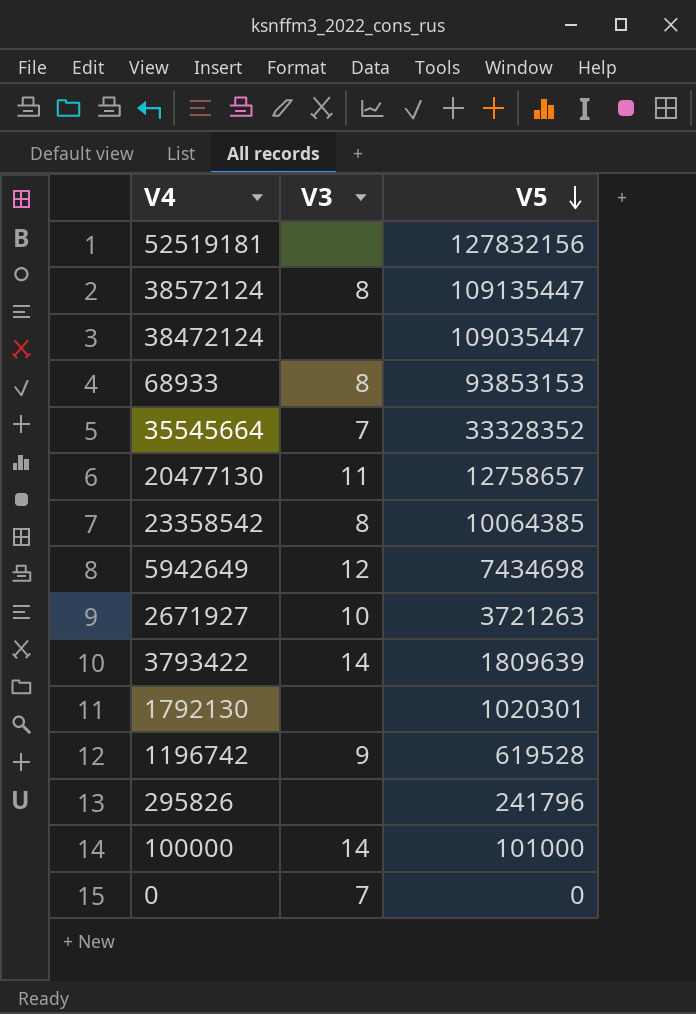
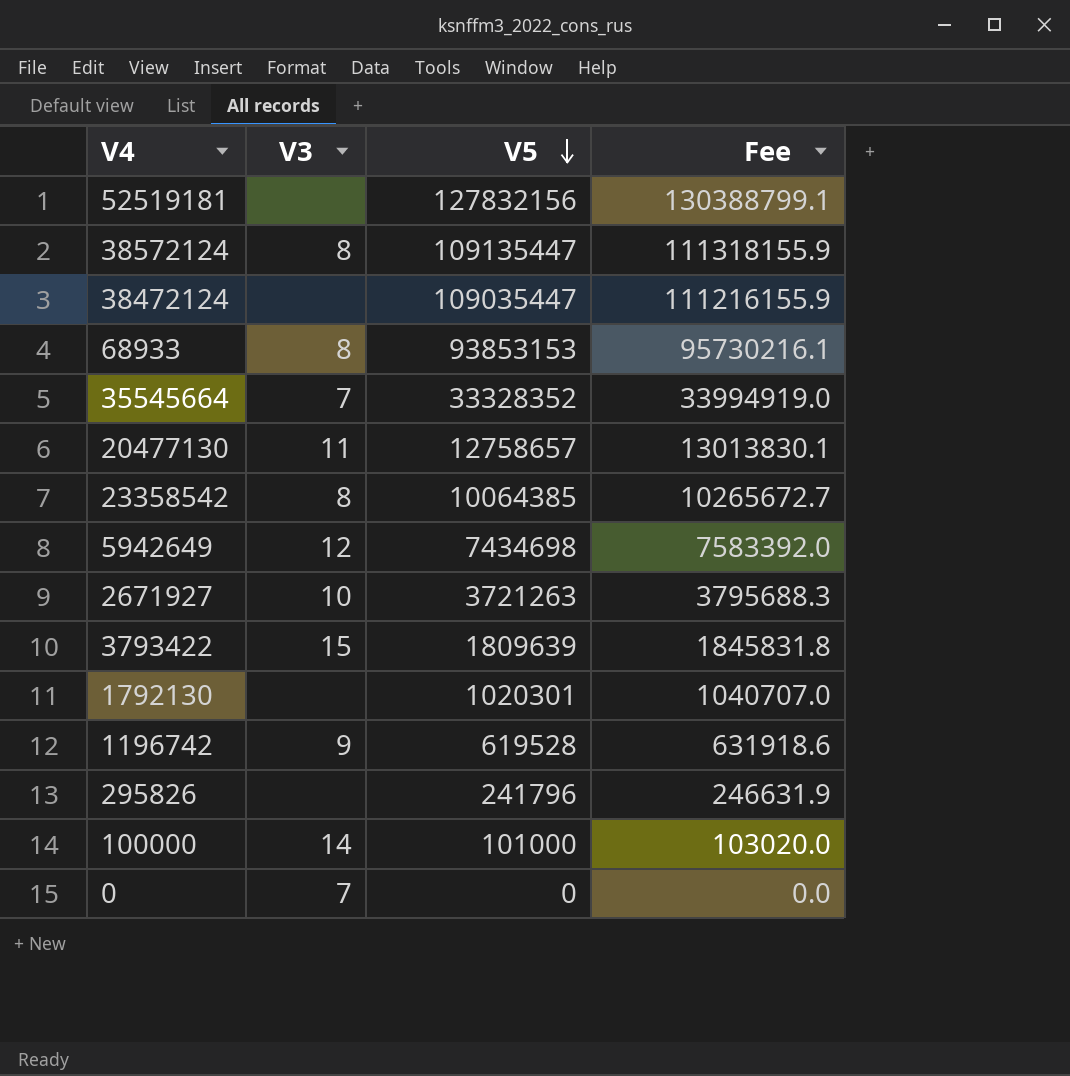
column Fee | formula: none -> [V5] * 1.02
3793422 | V3: 14 -> 15

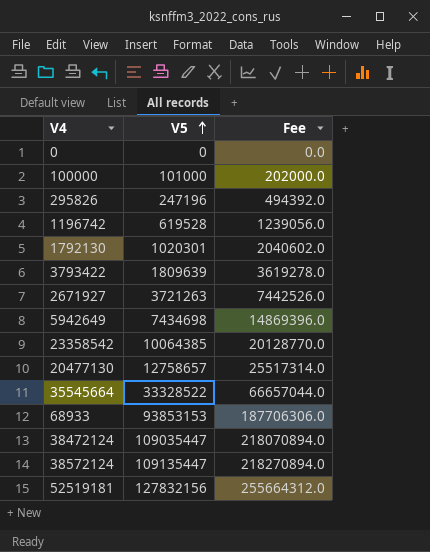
row order: V5 descending -> V5 ascending
column V3 | position: 2 -> none
column Fee | formula: [V5] * 1.02 -> [V5] * 2
295826 | V5: 241796 -> 247196
35545664 | V5: 33328352 -> 33328522

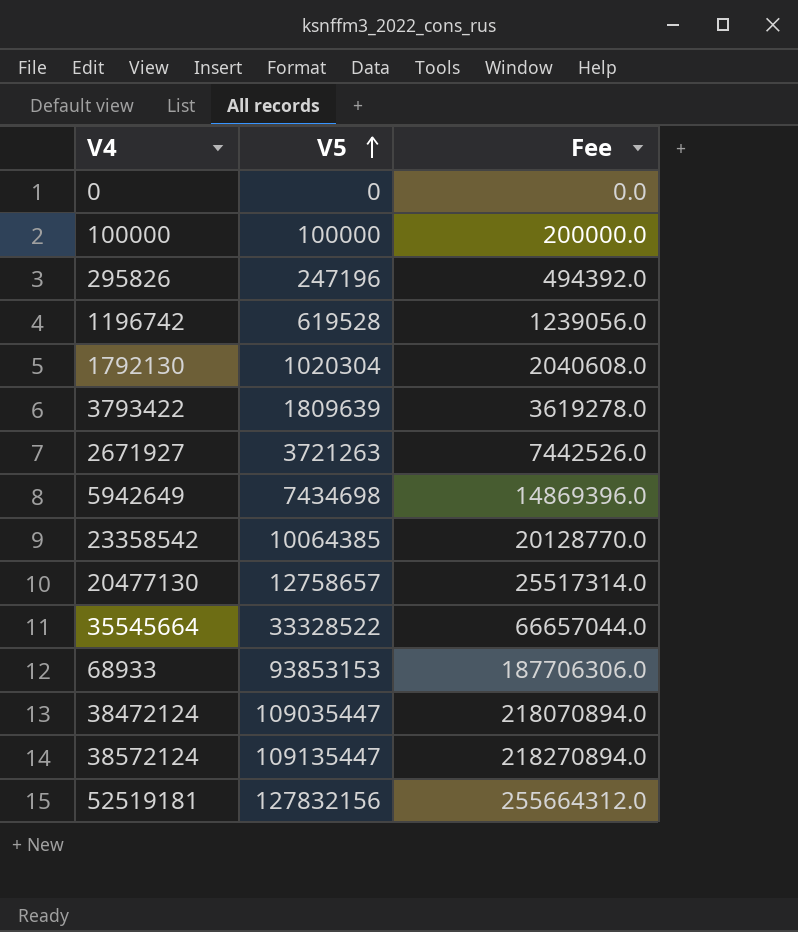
100000 | V5: 101000 -> 100000
100000 | Fee: 202000.0 -> 200000.0
1792130 | V5: 1020301 -> 1020304
1792130 | Fee: 2040602.0 -> 2040608.0

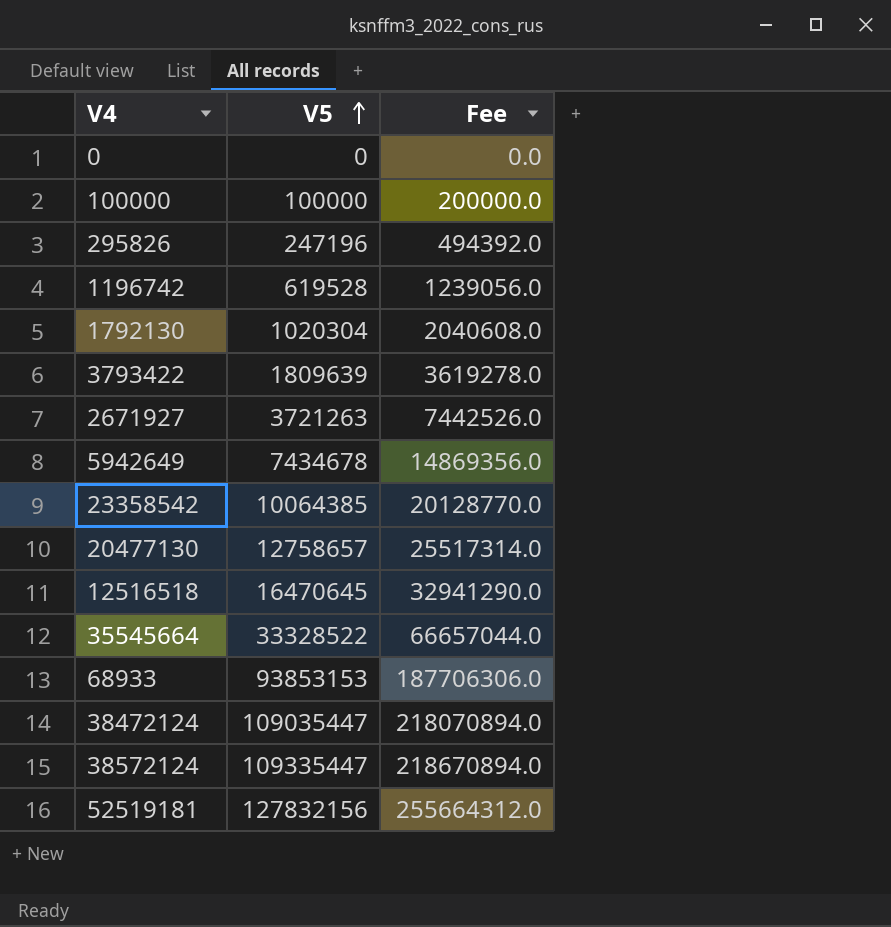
5942649 | V5: 7434698 -> 7434678
5942649 | Fee: 14869396.0 -> 14869356.0
row 12516518: none -> 16470645 | 32941290.0
38572124 | V5: 109135447 -> 109335447
38572124 | Fee: 218270894.0 -> 218670894.0

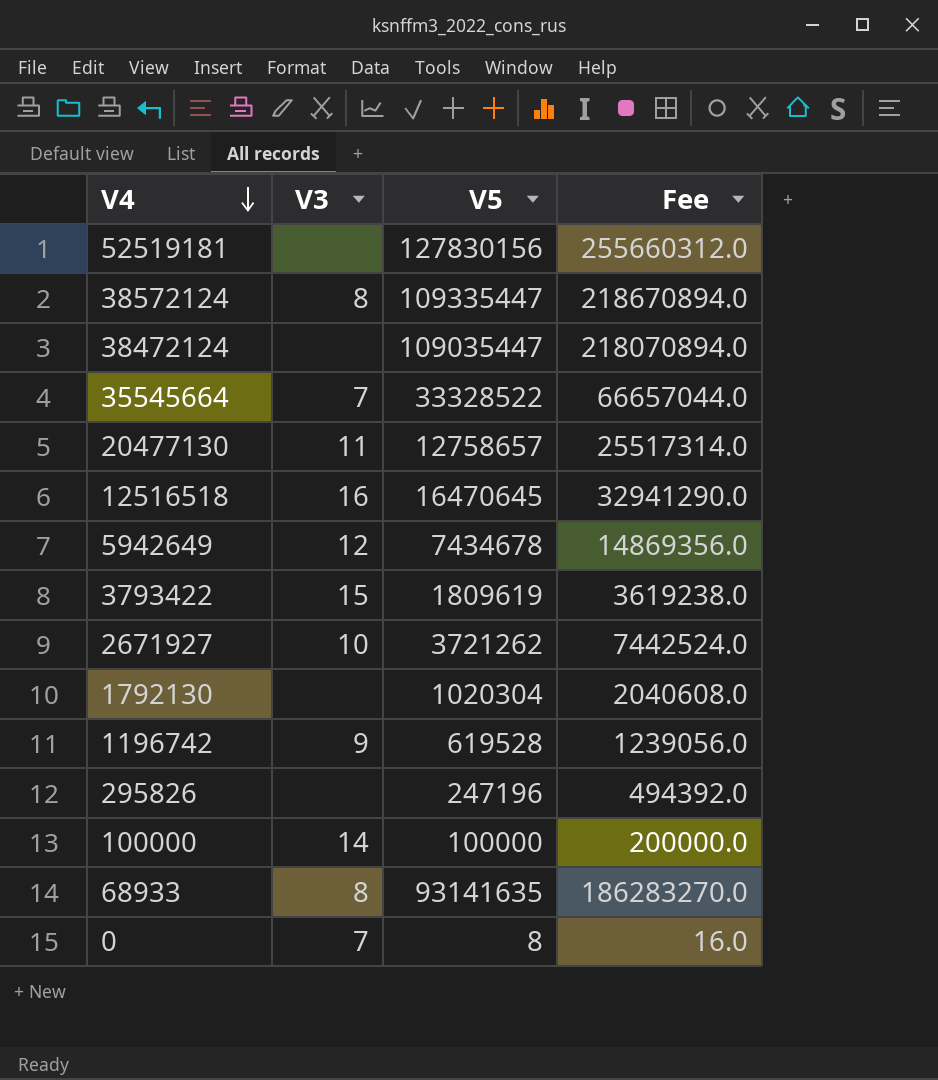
row order: V5 ascending -> V4 descending
column V3 | position: none -> 2
row 23358542: 10064385 | 20128770.0 -> none
52519181 | V5: 127832156 -> 127830156
52519181 | Fee: 255664312.0 -> 255660312.0
3793422 | V5: 1809639 -> 1809619
3793422 | Fee: 3619278.0 -> 3619238.0
2671927 | V5: 3721263 -> 3721262
2671927 | Fee: 7442526.0 -> 7442524.0
68933 | V5: 93853153 -> 93141635
68933 | Fee: 187706306.0 -> 186283270.0
0 | V5: 0 -> 8
0 | Fee: 0.0 -> 16.0

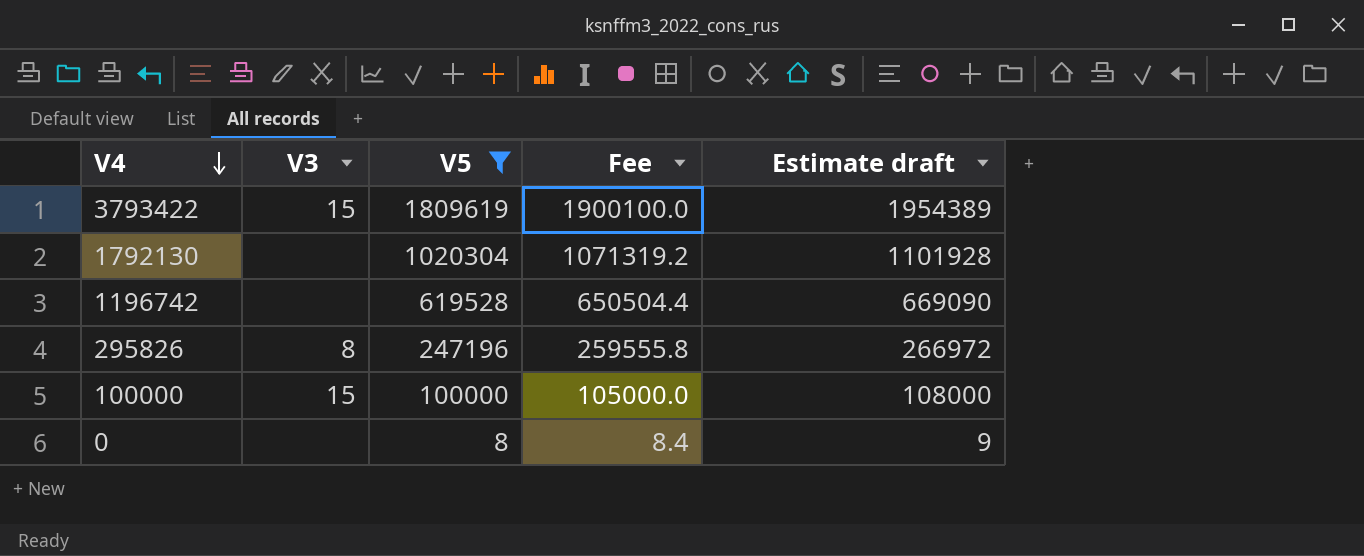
filter: none -> V5 <= 1809619
column Fee | formula: [V5] * 2 -> [V5] * 1.05
column Estimate draft | formula: none -> [V5] * 1.08
1196742 | V3: 9 -> none
295826 | V3: none -> 8
100000 | V3: 14 -> 15
0 | V3: 7 -> none

